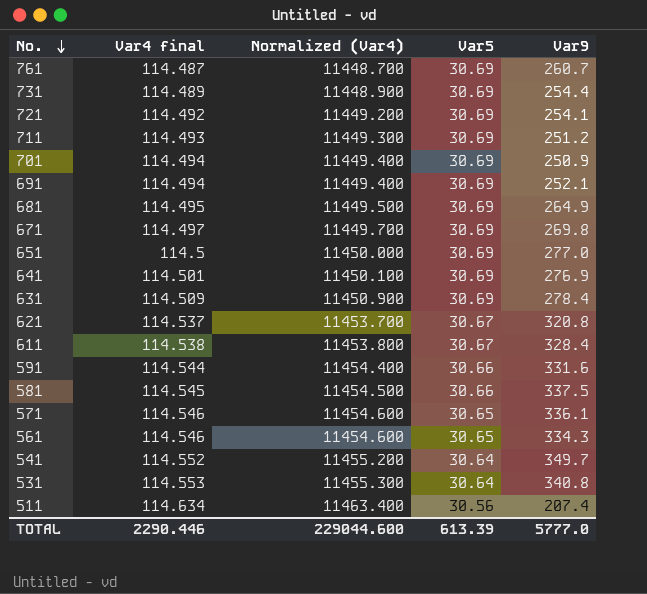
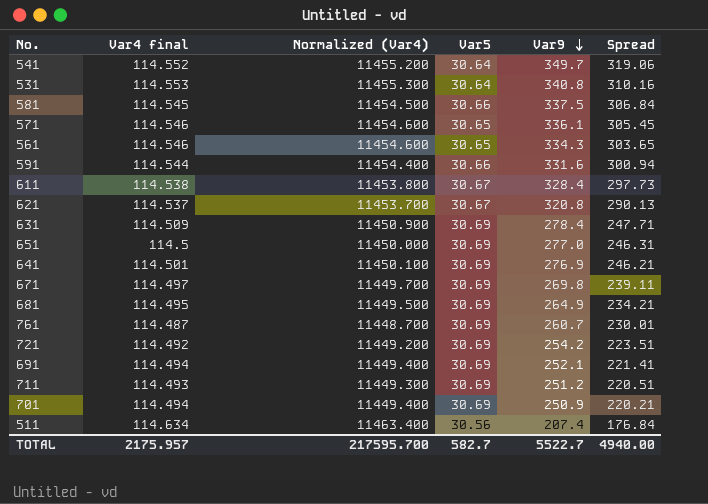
row order: No. descending -> Var9 descending
column Spread | formula: none -> [Var9] - [Var5]
row 731: 114.489 | 11448.900 | 30.69 | 254.4 -> none
721 | Var9: 254.1 -> 254.2
TOTAL | Var4 final: 2290.446 -> 2175.957
TOTAL | Normalized (Var4): 229044.600 -> 217595.700
TOTAL | Var5: 613.39 -> 582.7
TOTAL | Var9: 5777.0 -> 5522.7

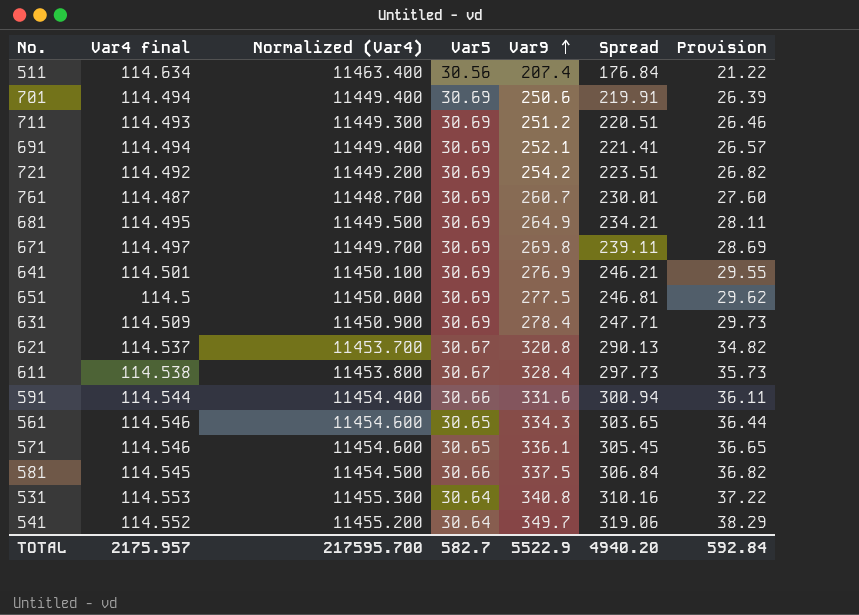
row order: Var9 descending -> Var9 ascending
column Provision | formula: none -> [Spread] * 0.12
701 | Var9: 250.9 -> 250.6
701 | Spread: 220.21 -> 219.91
651 | Var9: 277.0 -> 277.5
651 | Spread: 246.31 -> 246.81
TOTAL | Var9: 5522.7 -> 5522.9
TOTAL | Spread: 4940.00 -> 4940.20

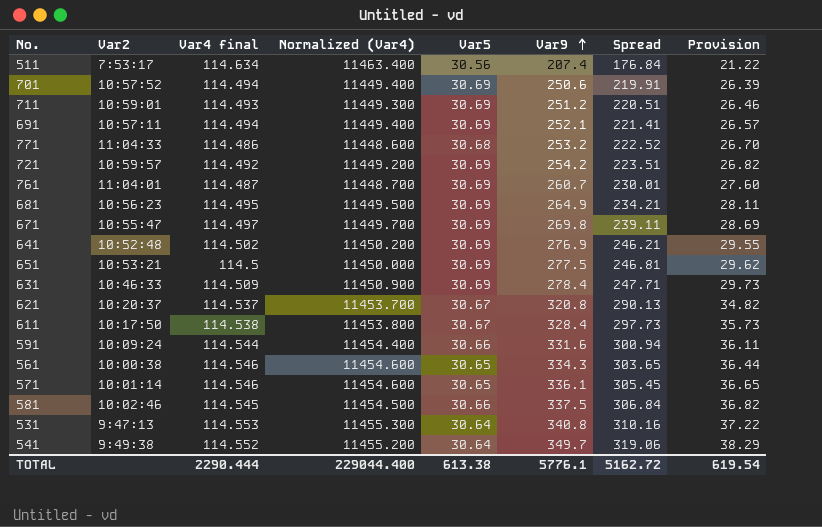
column Var2 | position: none -> 2
row 771: none -> 11:04:33 | 114.486 | 11448.600 | 30.68 | 253.2 | 222.52 | 26.70
641 | Var4 final: 114.501 -> 114.502
641 | Normalized (Var4): 11450.100 -> 11450.200
TOTAL | Var4 final: 2175.957 -> 2290.444
TOTAL | Normalized (Var4): 217595.700 -> 229044.400
TOTAL | Var5: 582.7 -> 613.38
TOTAL | Var9: 5522.9 -> 5776.1
TOTAL | Spread: 4940.20 -> 5162.72
TOTAL | Provision: 592.84 -> 619.54

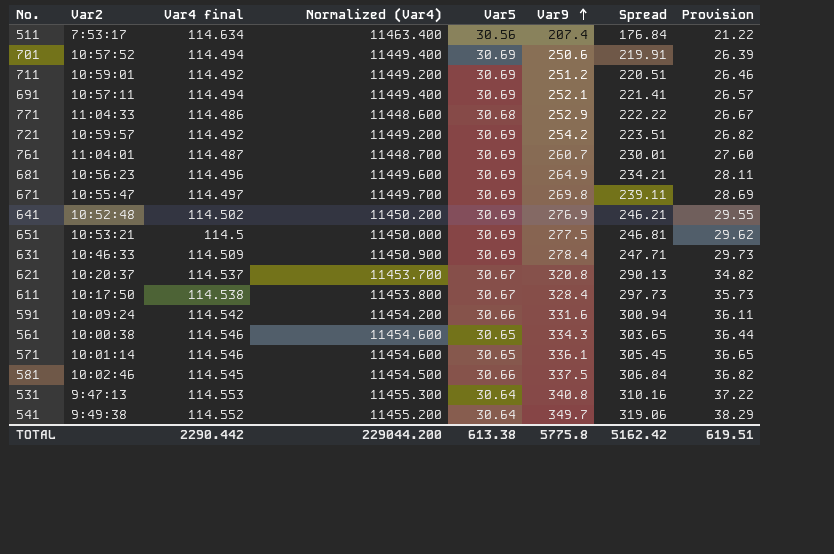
711 | Var4 final: 114.493 -> 114.492
711 | Normalized (Var4): 11449.300 -> 11449.200
771 | Var9: 253.2 -> 252.9
771 | Spread: 222.52 -> 222.22
771 | Provision: 26.70 -> 26.67
681 | Var4 final: 114.495 -> 114.496
681 | Normalized (Var4): 11449.500 -> 11449.600
591 | Var4 final: 114.544 -> 114.542
591 | Normalized (Var4): 11454.400 -> 11454.200
TOTAL | Var4 final: 2290.444 -> 2290.442
TOTAL | Normalized (Var4): 229044.400 -> 229044.200
TOTAL | Var9: 5776.1 -> 5775.8
TOTAL | Spread: 5162.72 -> 5162.42
TOTAL | Provision: 619.54 -> 619.51

